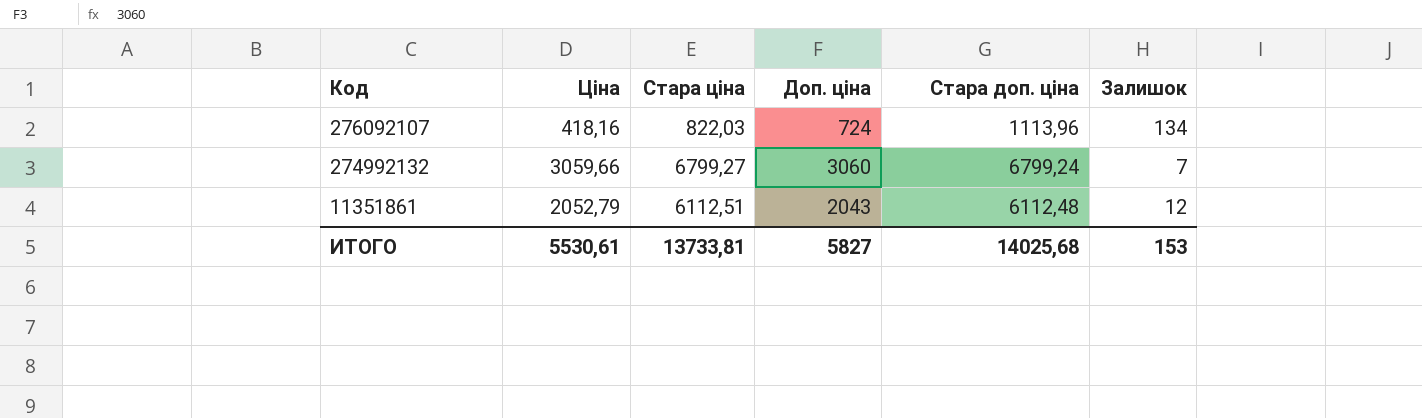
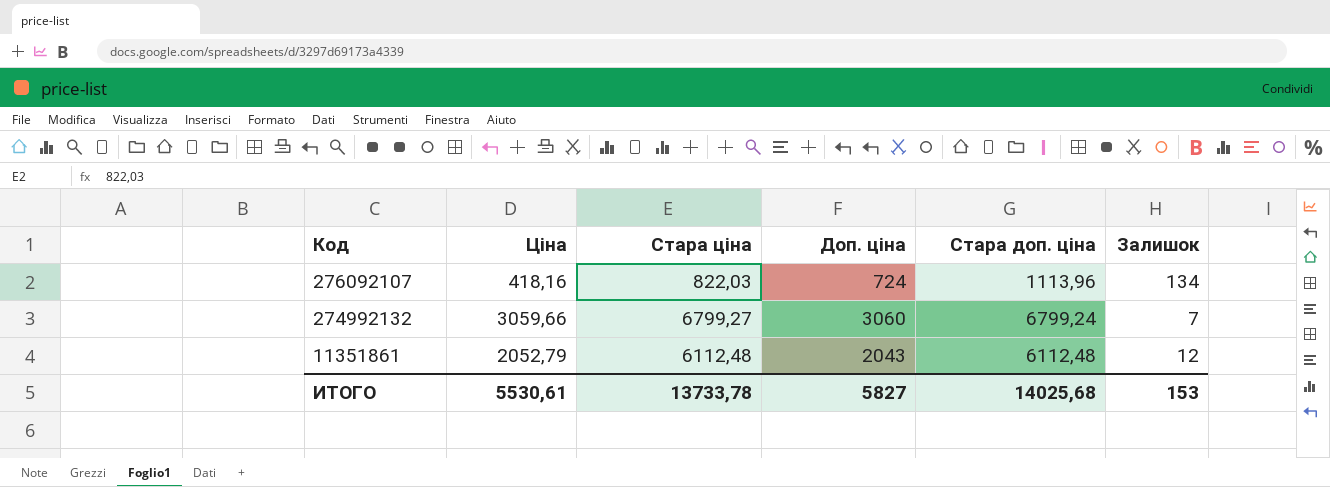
11351861 | Стара ціна: 6112,51 -> 6112,48
ИТОГО | Стара ціна: 13733,81 -> 13733,78

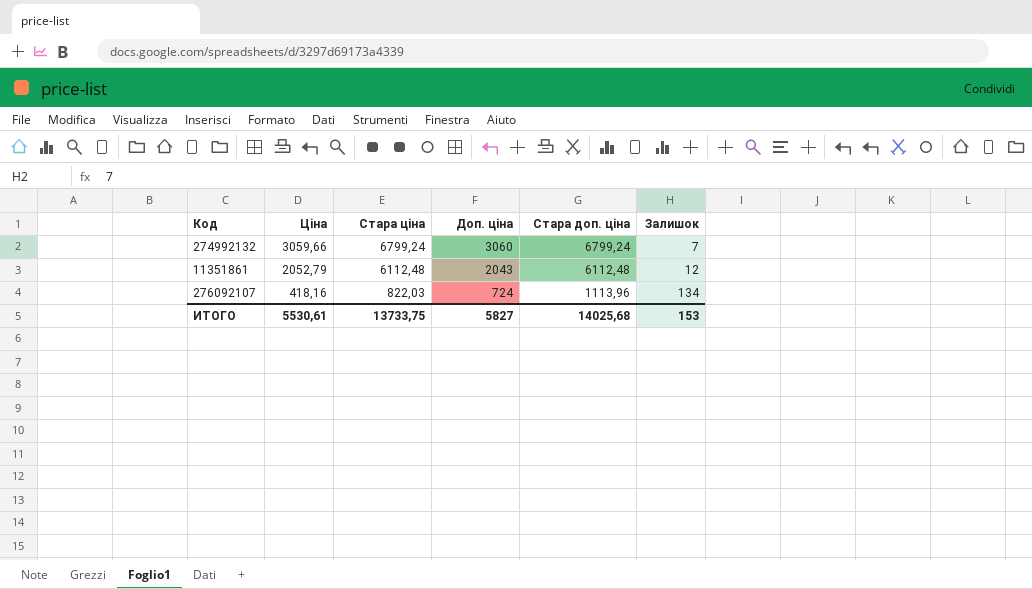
row order: Код descending -> Ціна descending
274992132 | Стара ціна: 6799,27 -> 6799,24
ИТОГО | Стара ціна: 13733,78 -> 13733,75

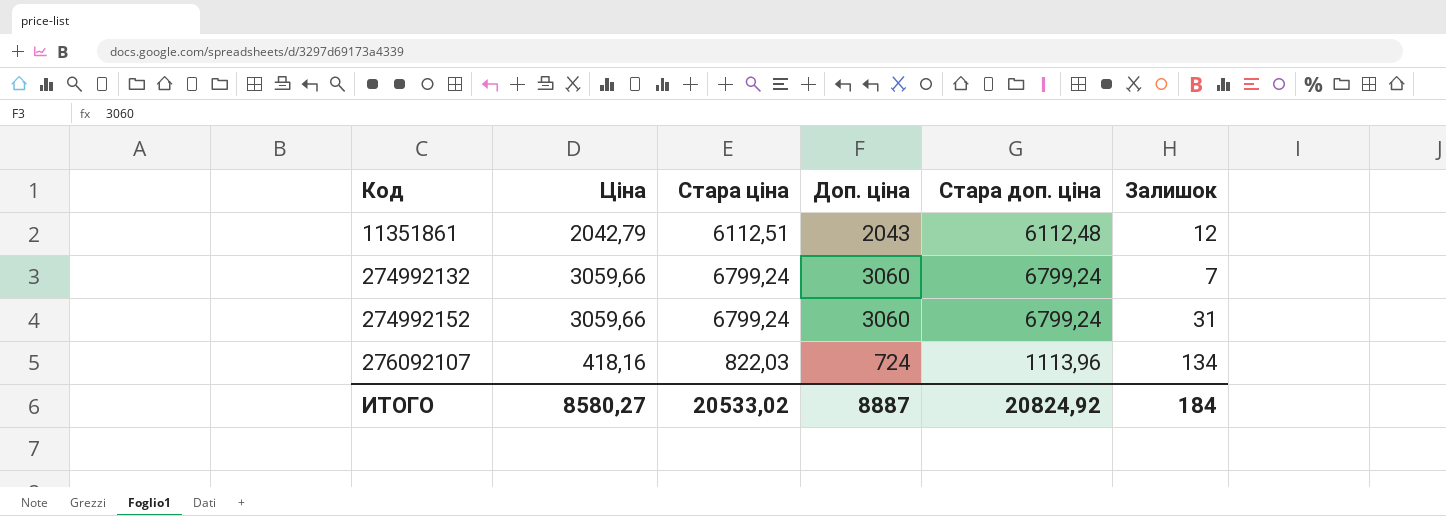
row order: Ціна descending -> Код ascending
11351861 | Ціна: 2052,79 -> 2042,79
11351861 | Стара ціна: 6112,48 -> 6112,51
row 274992152: none -> 3059,66 | 6799,24 | 3060 | 6799,24 | 31
ИТОГО | Ціна: 5530,61 -> 8580,27
ИТОГО | Стара ціна: 13733,75 -> 20533,02
ИТОГО | Доп. ціна: 5827 -> 8887
ИТОГО | Стара доп. ціна: 14025,68 -> 20824,92
ИТОГО | Залишок: 153 -> 184

